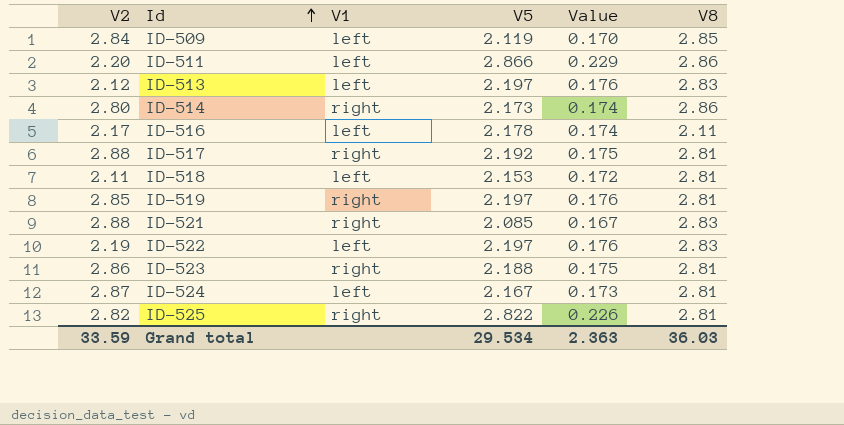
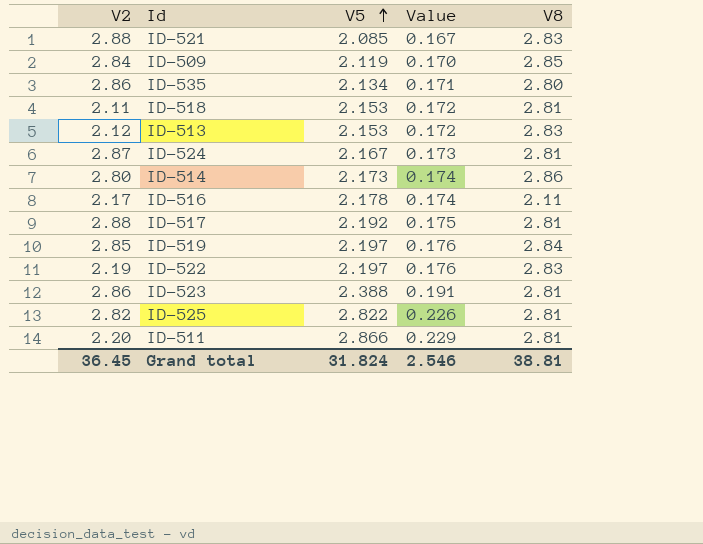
row order: Id ascending -> V5 ascending
column V1 | position: 3 -> none
row ID-535: none -> 2.86 | 2.134 | 0.171 | 2.80
ID-513 | V5: 2.197 -> 2.153
ID-513 | Value: 0.176 -> 0.172
ID-519 | V8: 2.81 -> 2.84
ID-523 | V5: 2.188 -> 2.388
ID-523 | Value: 0.175 -> 0.191
ID-511 | V8: 2.86 -> 2.81
Grand total | V2: 33.59 -> 36.45
Grand total | V5: 29.534 -> 31.824
Grand total | Value: 2.363 -> 2.546
Grand total | V8: 36.03 -> 38.81

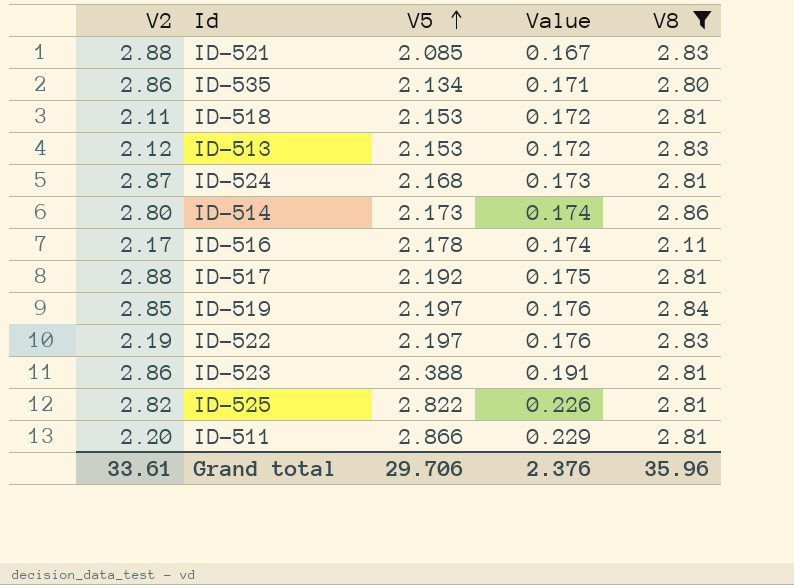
filter: none -> V8 != 2.85
ID-524 | V5: 2.167 -> 2.168
Grand total | V2: 36.45 -> 33.61
Grand total | V5: 31.824 -> 29.706
Grand total | Value: 2.546 -> 2.376
Grand total | V8: 38.81 -> 35.96

